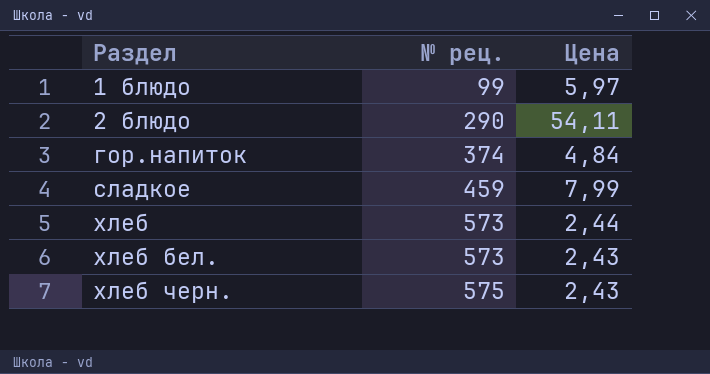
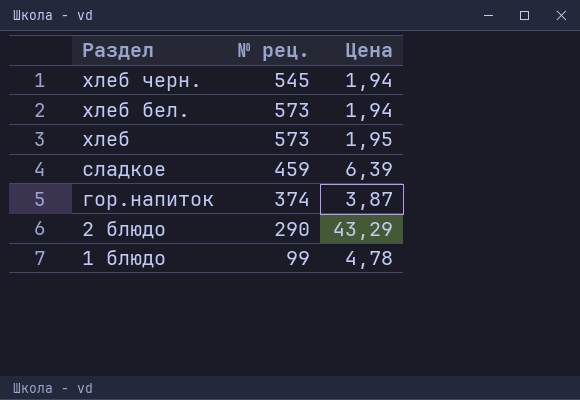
row order: Раздел ascending -> Раздел descending
хлеб черн. | № рец.: 575 -> 545
хлеб черн. | Цена: 2,43 -> 1,94
хлеб бел. | Цена: 2,43 -> 1,94
хлеб | Цена: 2,44 -> 1,95
сладкое | Цена: 7,99 -> 6,39
гор.напиток | Цена: 4,84 -> 3,87
2 блюдо | Цена: 54,11 -> 43,29
1 блюдо | Цена: 5,97 -> 4,78

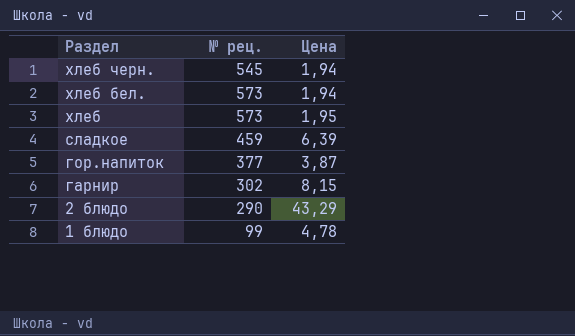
гор.напиток | № рец.: 374 -> 377
row гарнир: none -> 302 | 8,15

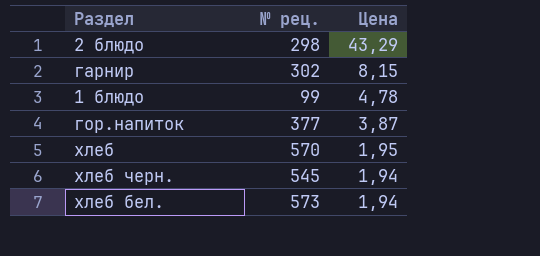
row order: Раздел descending -> Цена descending
row сладкое: 459 | 6,39 -> none
2 блюдо | № рец.: 290 -> 298
хлеб | № рец.: 573 -> 570

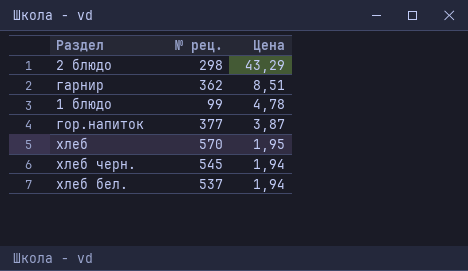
гарнир | № рец.: 302 -> 362
гарнир | Цена: 8,15 -> 8,51
хлеб бел. | № рец.: 573 -> 537

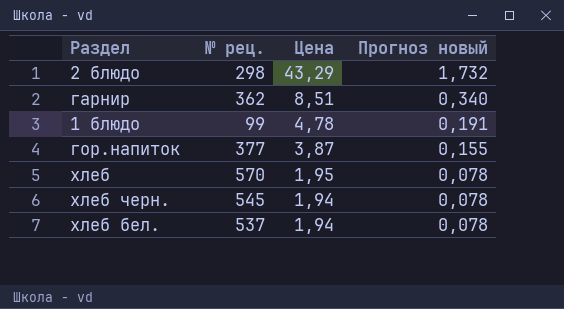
column Прогноз новый | formula: none -> [Цена] * 0,04

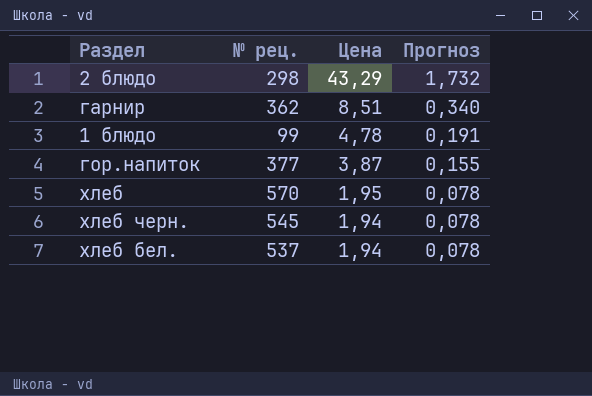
column name: Прогноз новый -> Прогноз

